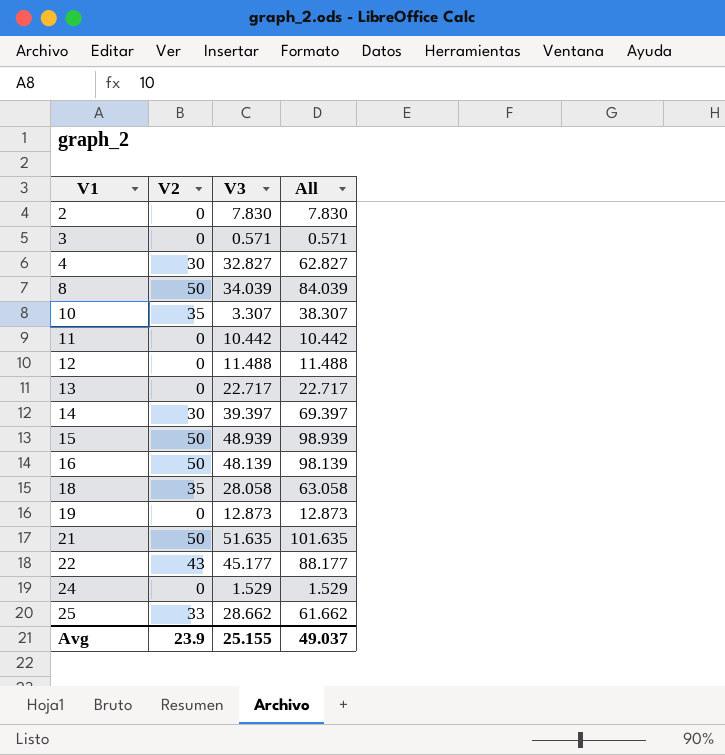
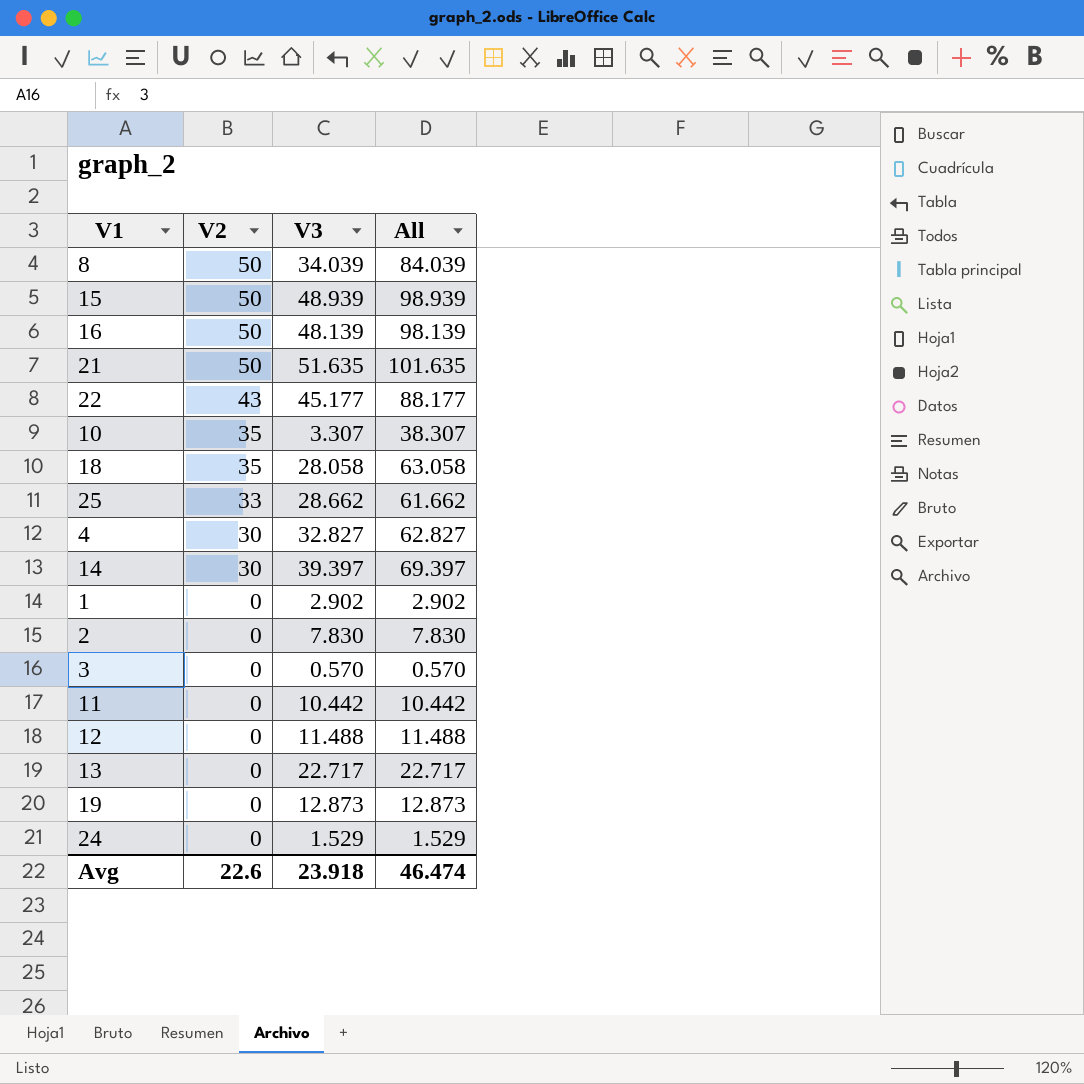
row order: V1 ascending -> V2 descending
row 1: none -> 0 | 2.902 | 2.902
3 | V3: 0.571 -> 0.570
3 | All: 0.571 -> 0.570
Avg | V2: 23.9 -> 22.6
Avg | V3: 25.155 -> 23.918
Avg | All: 49.037 -> 46.474

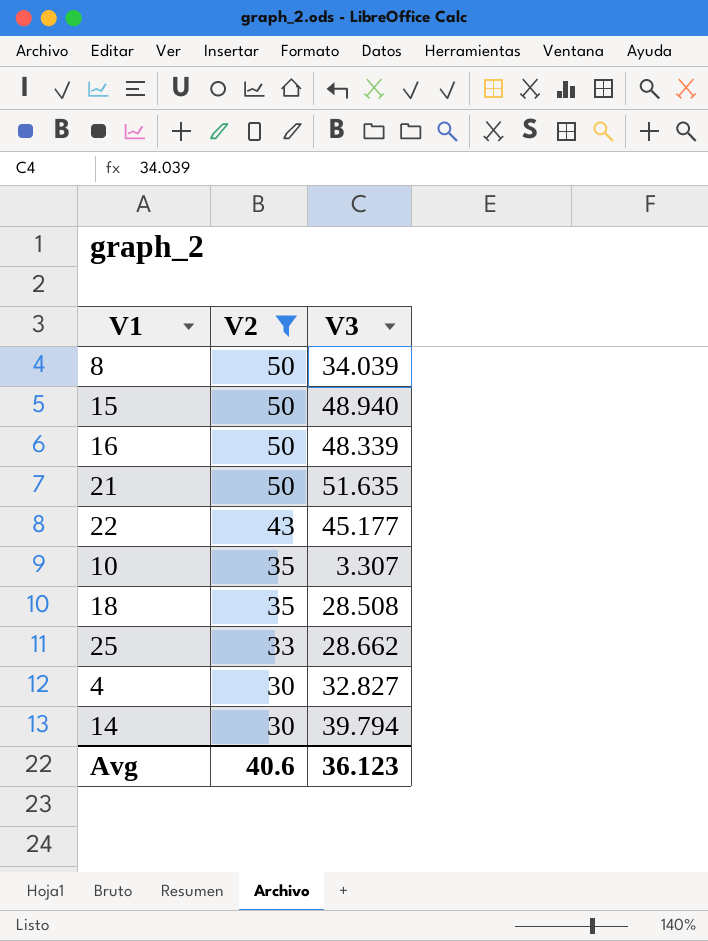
filter: none -> V2 != 0
column All | formula: [V2] + [V3] -> none
15 | V3: 48.939 -> 48.940
16 | V3: 48.139 -> 48.339
18 | V3: 28.058 -> 28.508
14 | V3: 39.397 -> 39.794
Avg | V2: 22.6 -> 40.6
Avg | V3: 23.918 -> 36.123

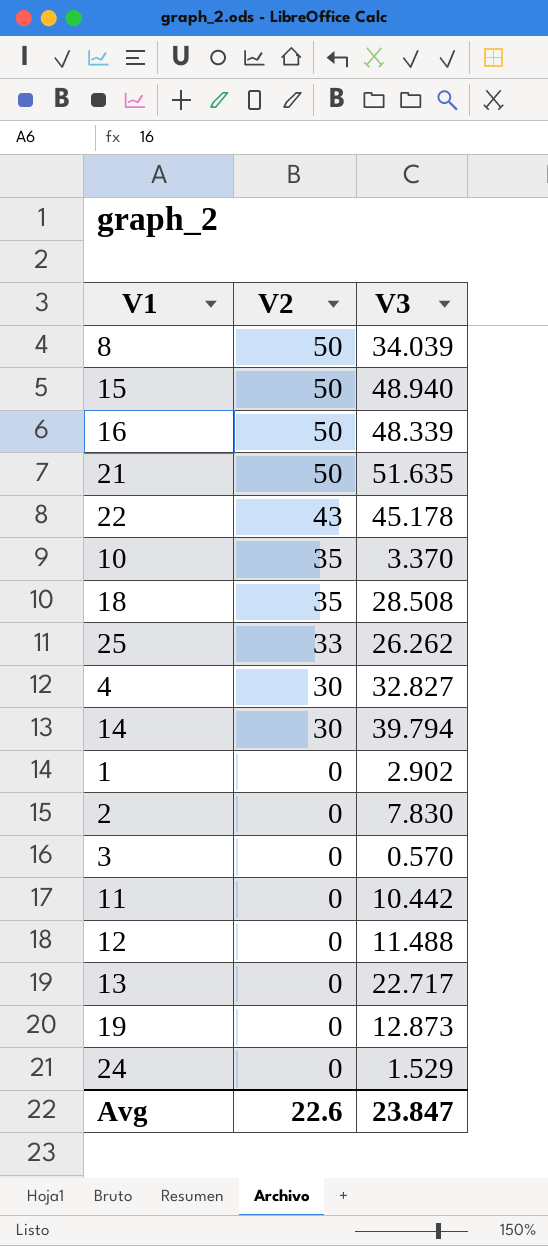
filter: V2 != 0 -> none
22 | V3: 45.177 -> 45.178
10 | V3: 3.307 -> 3.370
25 | V3: 28.662 -> 26.262
Avg | V2: 40.6 -> 22.6
Avg | V3: 36.123 -> 23.847

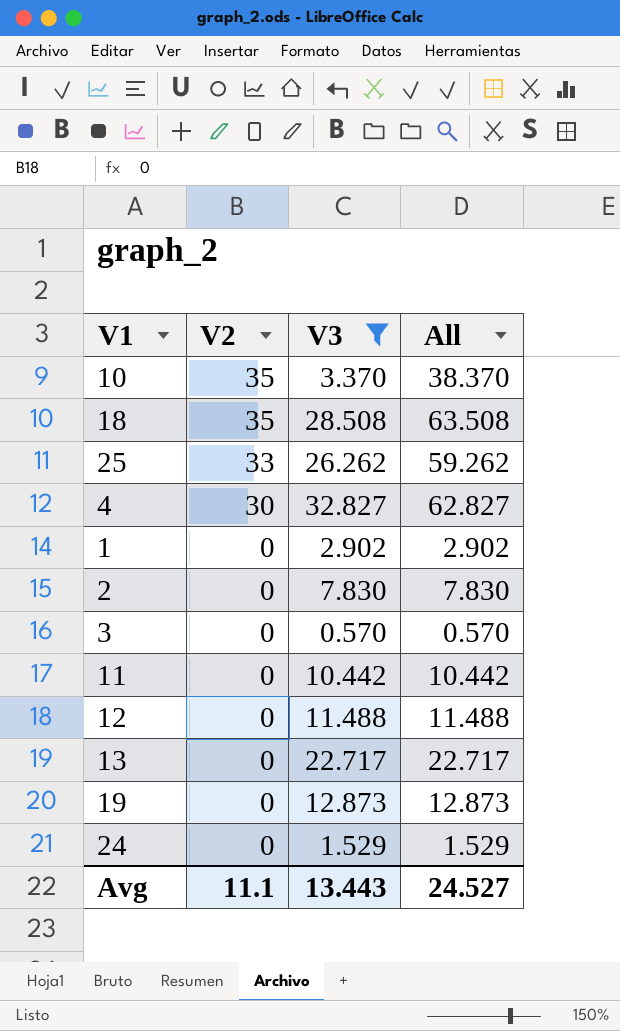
filter: none -> V3 <= 32.827
column All | formula: none -> [V2] + [V3]
Avg | V2: 22.6 -> 11.1
Avg | V3: 23.847 -> 13.443

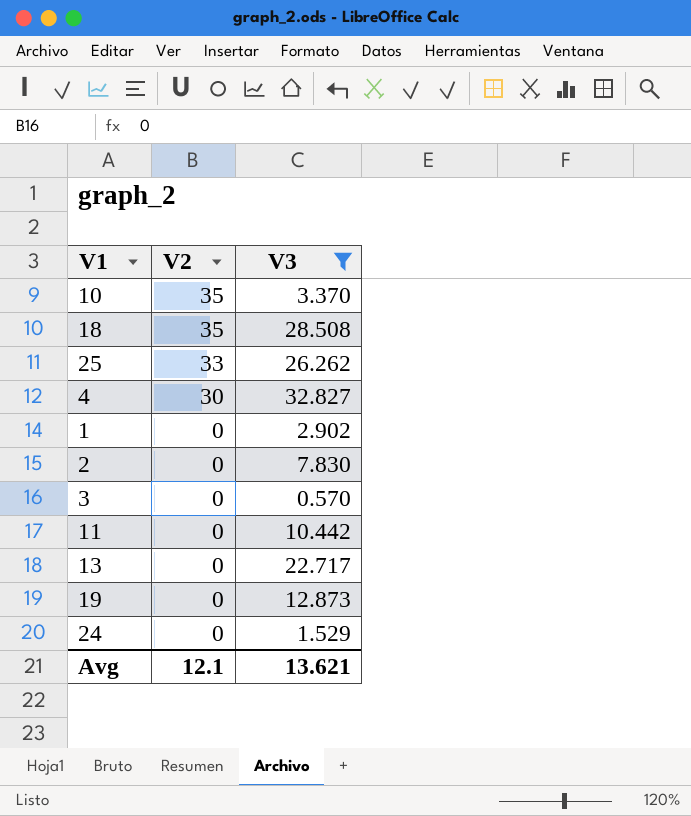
column All | formula: [V2] + [V3] -> none
row 12: 0 | 11.488 | 11.488 -> none
Avg | V2: 11.1 -> 12.1
Avg | V3: 13.443 -> 13.621

